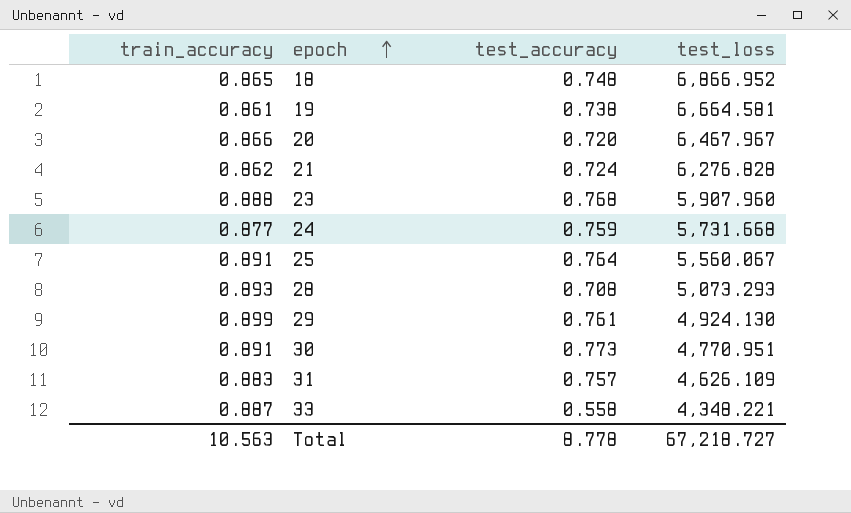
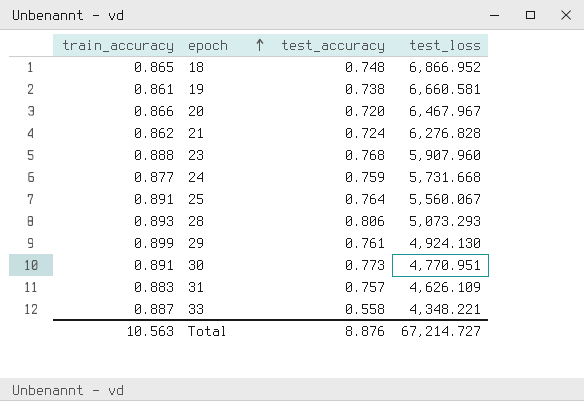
19 | test_loss: 6,664.581 -> 6,660.581
28 | test_accuracy: 0.708 -> 0.806
Total | test_accuracy: 8.778 -> 8.876
Total | test_loss: 67,218.727 -> 67,214.727

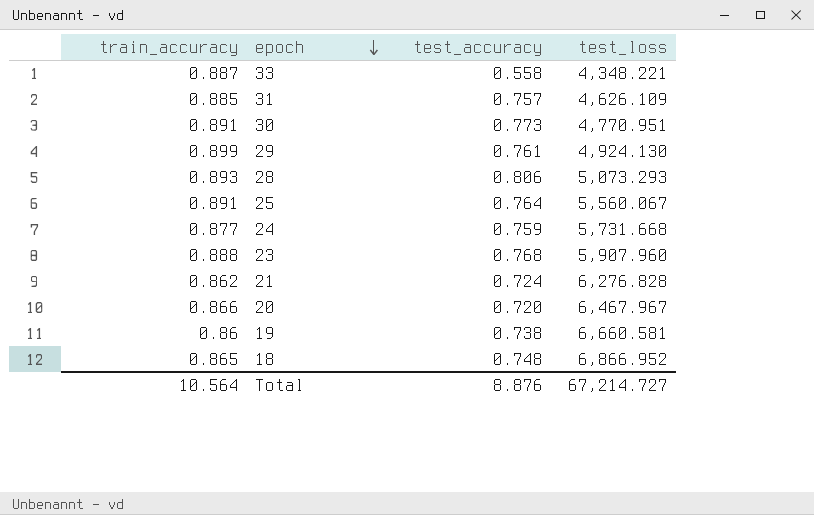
row order: epoch ascending -> epoch descending
31 | train_accuracy: 0.883 -> 0.885
19 | train_accuracy: 0.861 -> 0.86
Total | train_accuracy: 10.563 -> 10.564

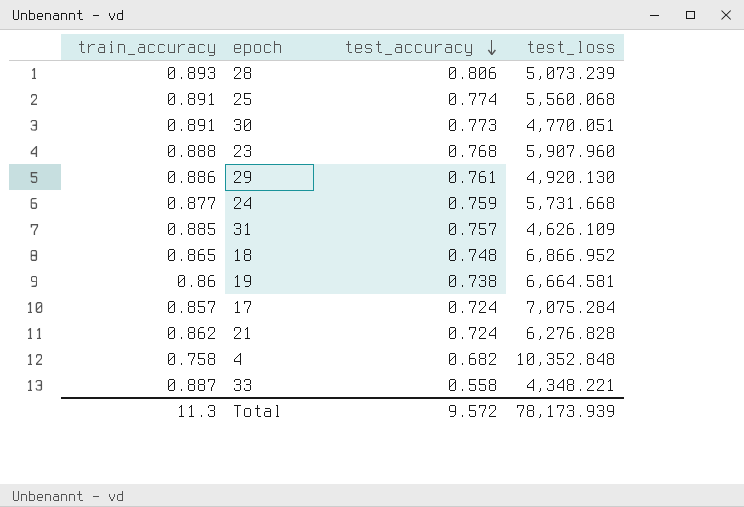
row order: epoch descending -> test_accuracy descending
row 20: 0.866 | 0.720 | 6,467.967 -> none
28 | test_loss: 5,073.293 -> 5,073.239
25 | test_accuracy: 0.764 -> 0.774
25 | test_loss: 5,560.067 -> 5,560.068
30 | test_loss: 4,770.951 -> 4,770.051
29 | train_accuracy: 0.899 -> 0.886
29 | test_loss: 4,924.130 -> 4,920.130
19 | test_loss: 6,660.581 -> 6,664.581
row 17: none -> 0.857 | 0.724 | 7,075.284
row 4: none -> 0.758 | 0.682 | 10,352.848
Total | train_accuracy: 10.564 -> 11.3
Total | test_accuracy: 8.876 -> 9.572
Total | test_loss: 67,214.727 -> 78,173.939

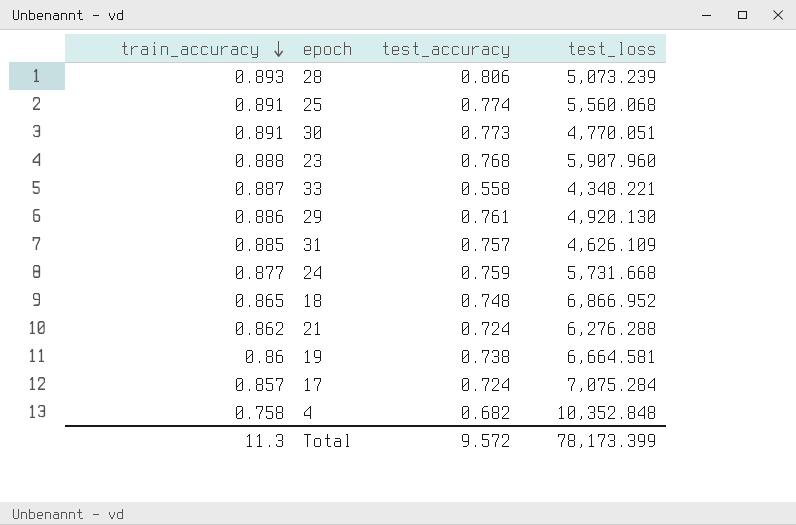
row order: test_accuracy descending -> train_accuracy descending
21 | test_loss: 6,276.828 -> 6,276.288
Total | test_loss: 78,173.939 -> 78,173.399

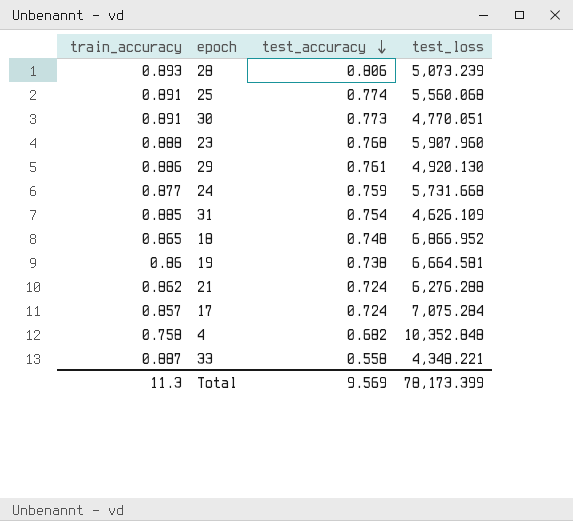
row order: train_accuracy descending -> test_accuracy descending
31 | test_accuracy: 0.757 -> 0.754
Total | test_accuracy: 9.572 -> 9.569

